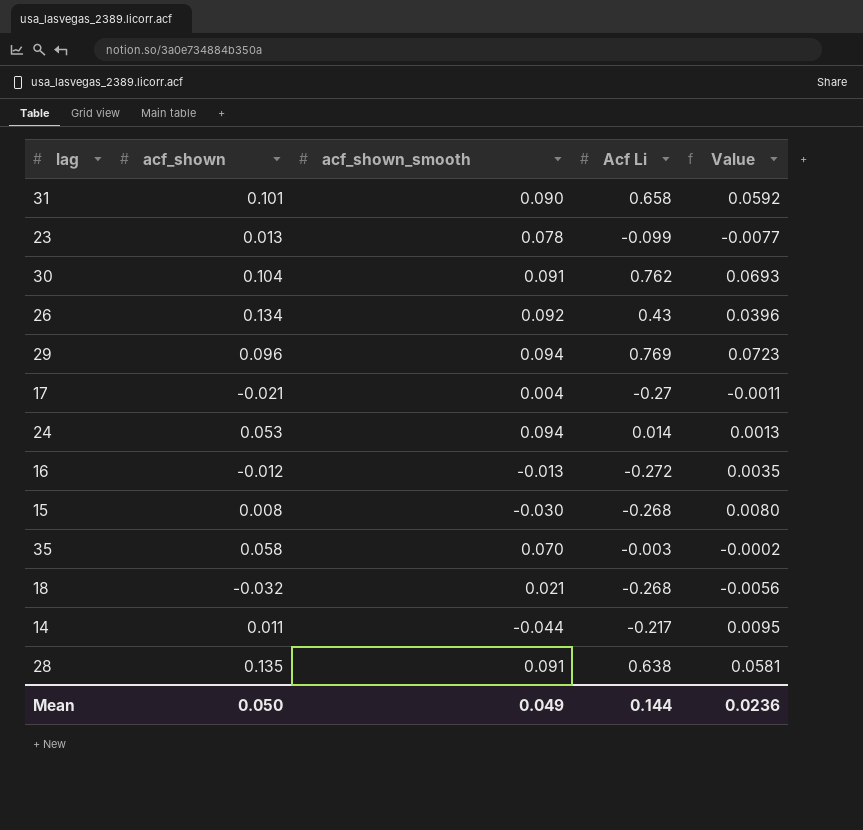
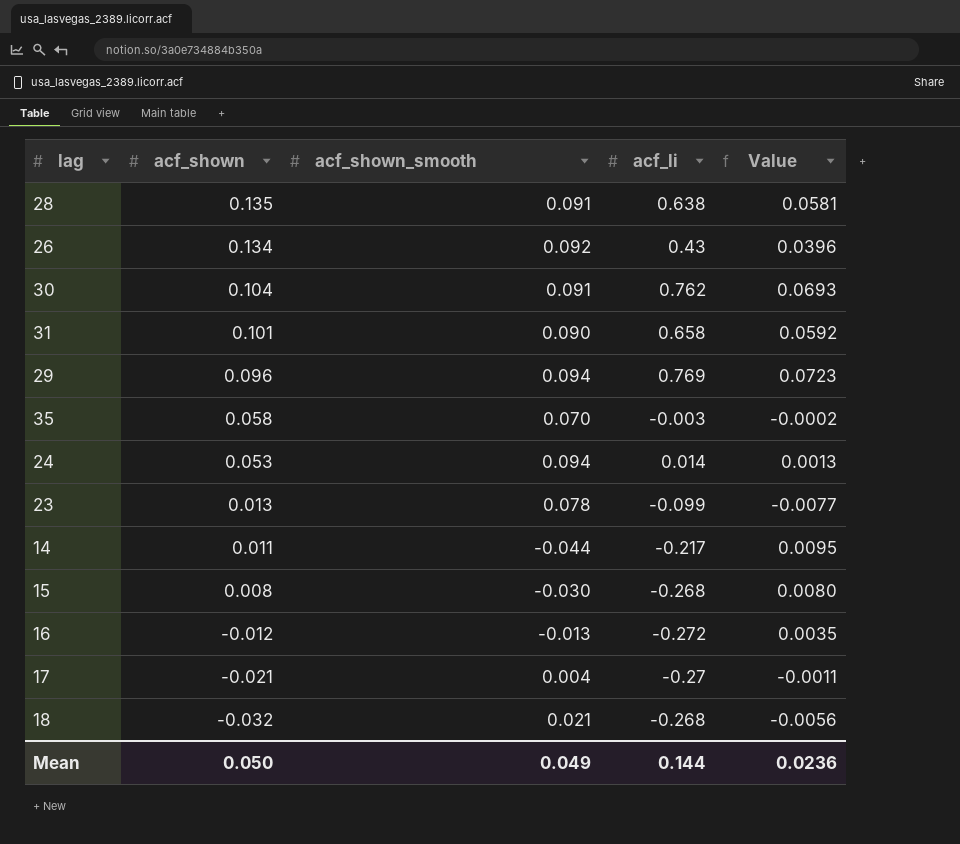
row order: none -> acf_shown descending
column name: Acf Li -> acf_li

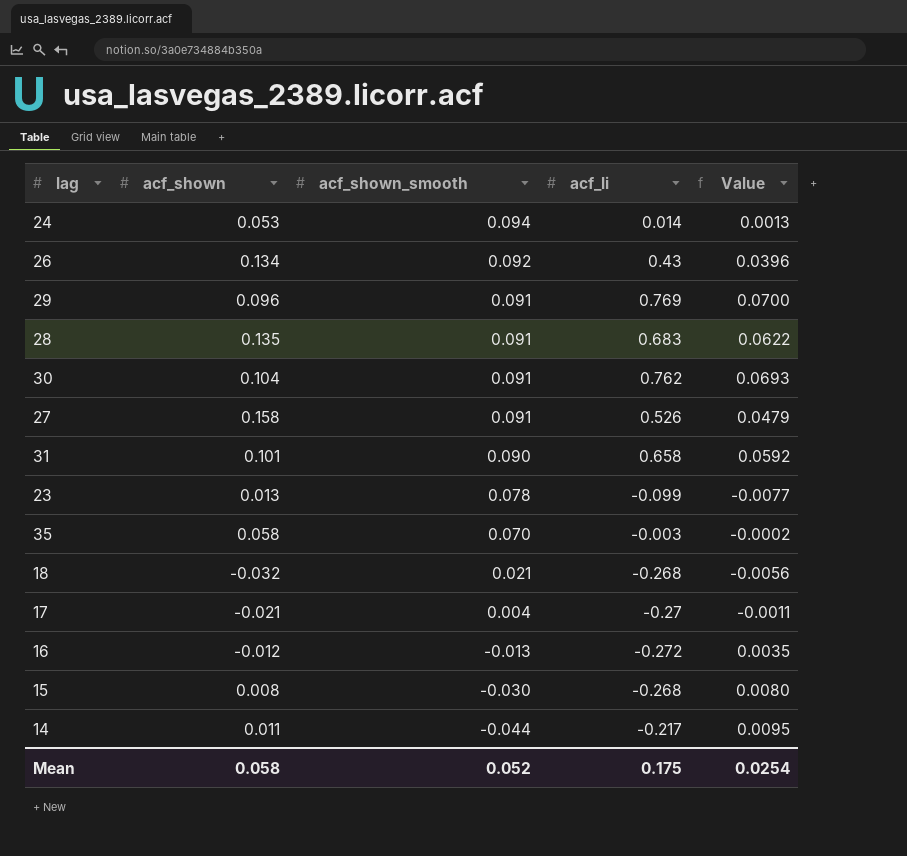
row order: acf_shown descending -> acf_shown_smooth descending
29 | acf_shown_smooth: 0.094 -> 0.091
29 | Value: 0.0723 -> 0.0700
28 | acf_li: 0.638 -> 0.683
28 | Value: 0.0581 -> 0.0622
row 27: none -> 0.158 | 0.091 | 0.526 | 0.0479
Mean | acf_shown: 0.050 -> 0.058
Mean | acf_shown_smooth: 0.049 -> 0.052
Mean | acf_li: 0.144 -> 0.175
Mean | Value: 0.0236 -> 0.0254

